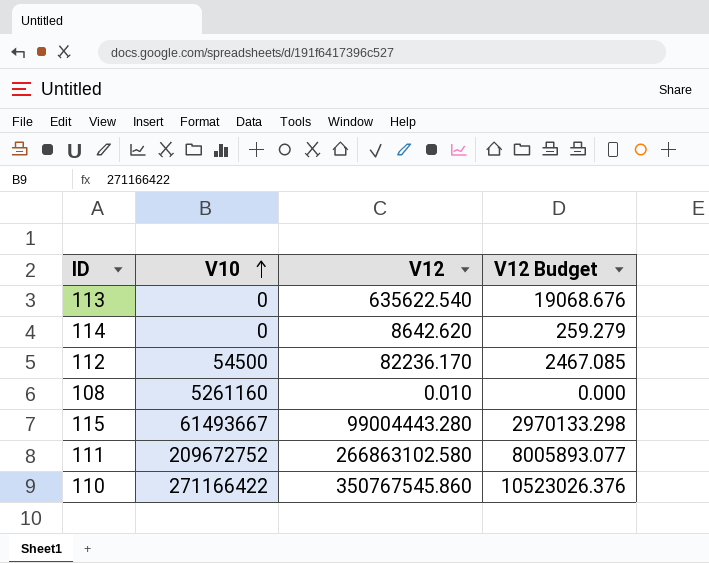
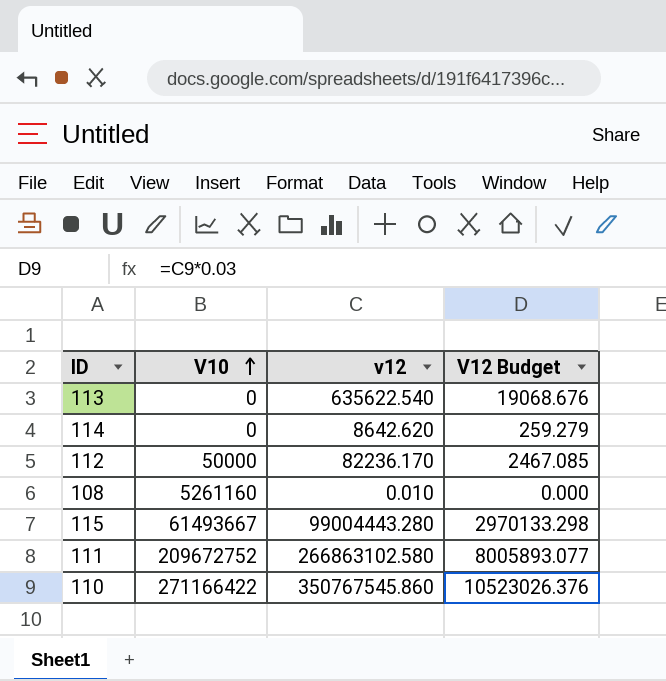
column name: V12 -> v12
112 | V10: 54500 -> 50000

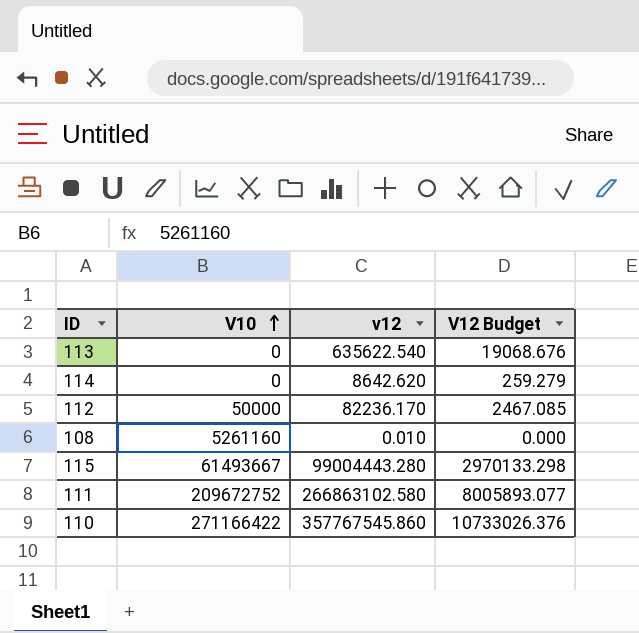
110 | v12: 350767545.860 -> 357767545.860
110 | V12 Budget: 10523026.376 -> 10733026.376

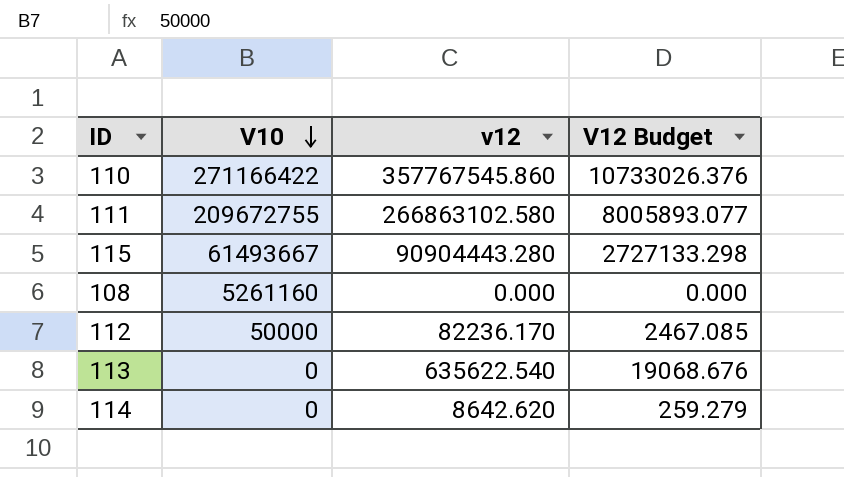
row order: V10 ascending -> V10 descending
111 | V10: 209672752 -> 209672755
115 | v12: 99004443.280 -> 90904443.280
115 | V12 Budget: 2970133.298 -> 2727133.298
108 | v12: 0.010 -> 0.000

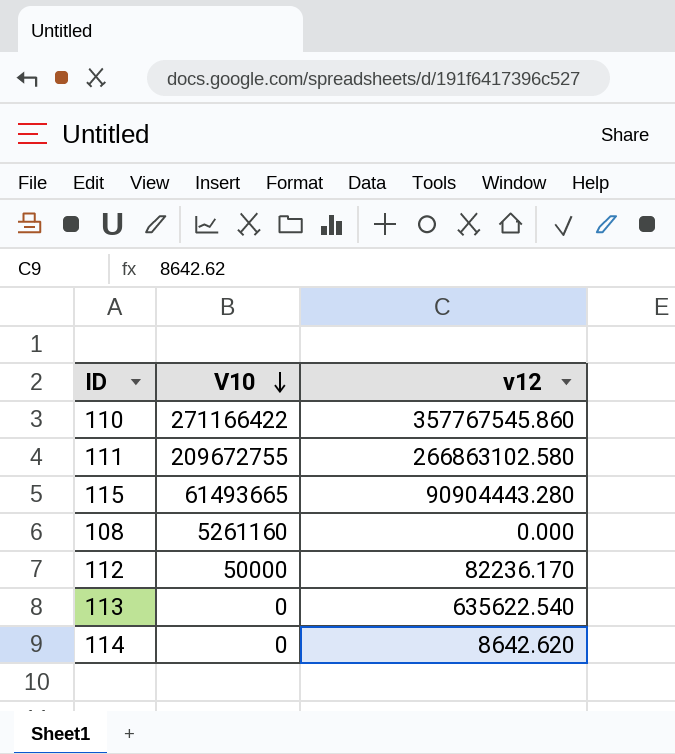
column V12 Budget | formula: [v12] * 0.03 -> none
115 | V10: 61493667 -> 61493665

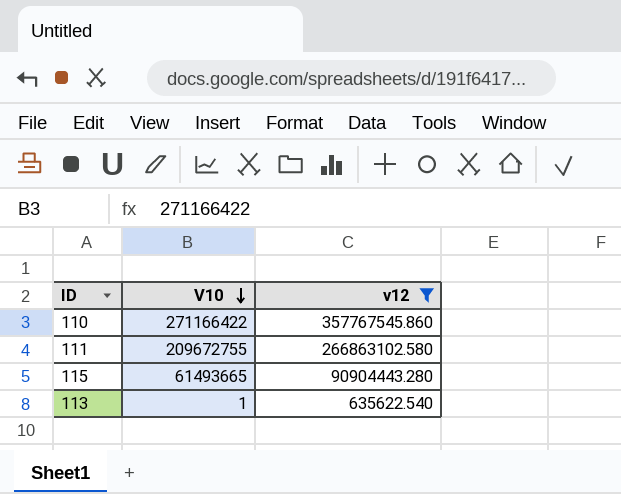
filter: none -> v12 >= 635622.540
113 | V10: 0 -> 1

